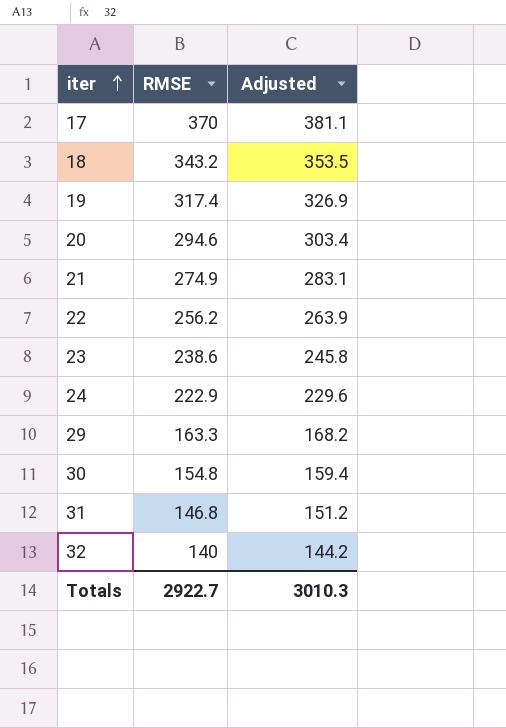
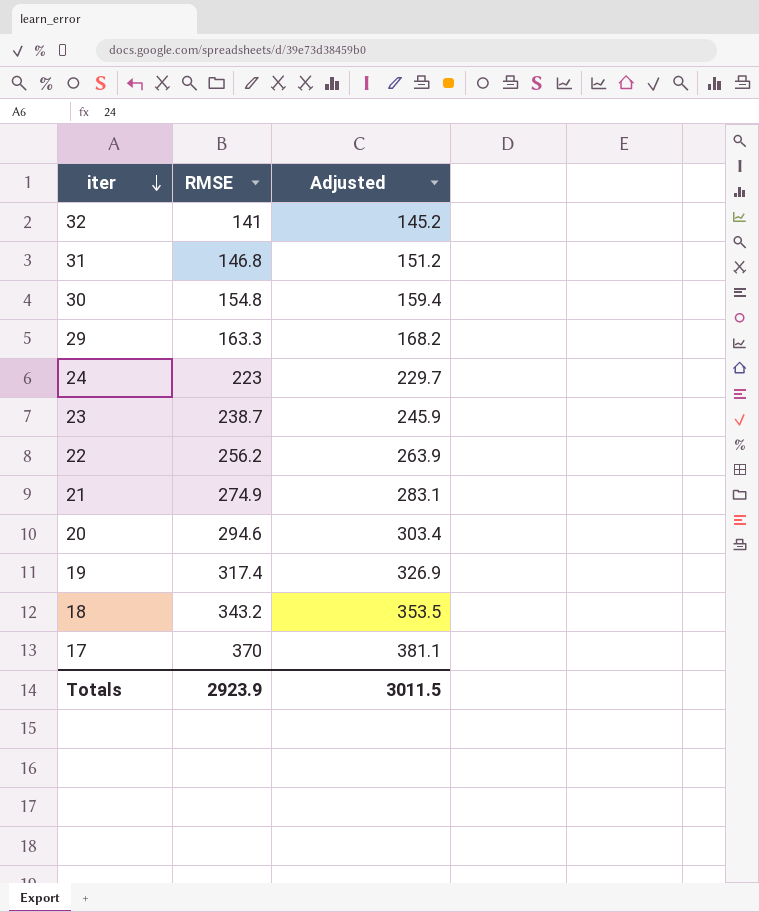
row order: iter ascending -> iter descending
32 | RMSE: 140 -> 141
32 | Adjusted: 144.2 -> 145.2
24 | RMSE: 222.9 -> 223
24 | Adjusted: 229.6 -> 229.7
23 | RMSE: 238.6 -> 238.7
23 | Adjusted: 245.8 -> 245.9
Totals | RMSE: 2922.7 -> 2923.9
Totals | Adjusted: 3010.3 -> 3011.5

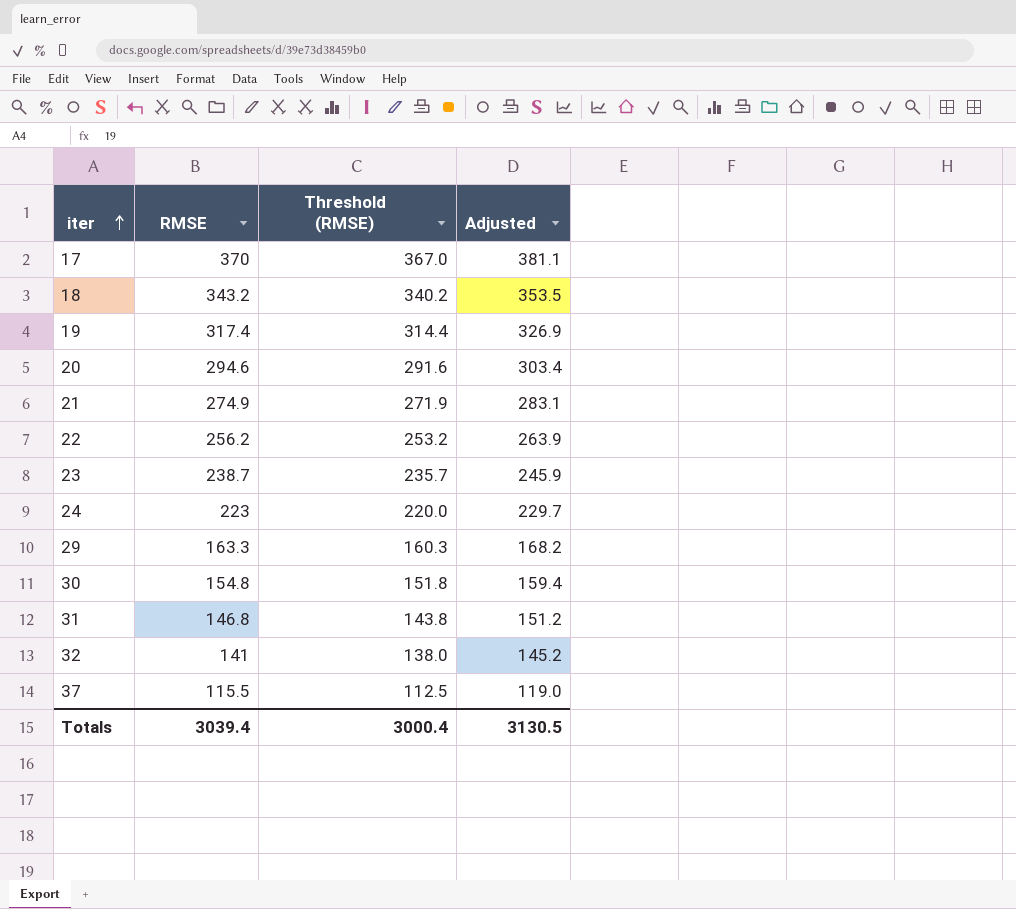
row order: iter descending -> iter ascending
column Threshold (RMSE) | formula: none -> [RMSE] - 3
row 37: none -> 115.5 | 112.5 | 119.0
Totals | RMSE: 2923.9 -> 3039.4
Totals | Adjusted: 3011.5 -> 3130.5

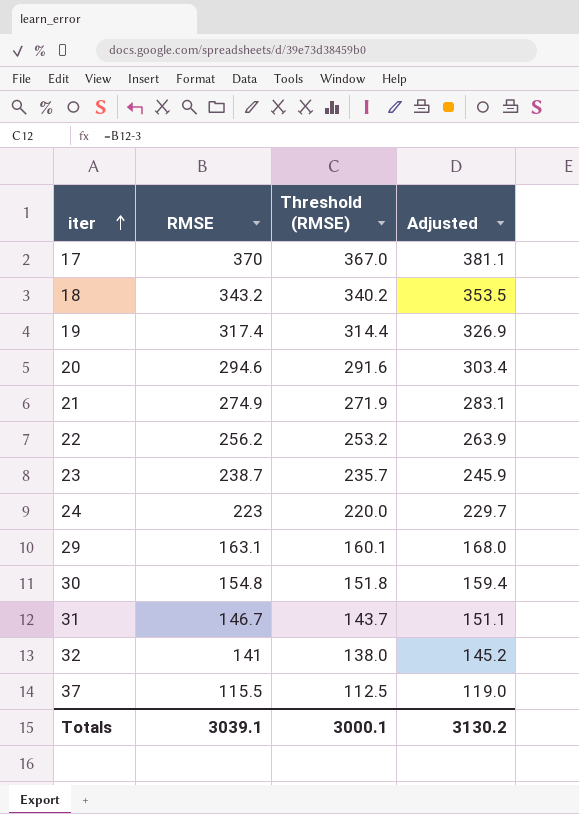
29 | RMSE: 163.3 -> 163.1
29 | Threshold (RMSE): 160.3 -> 160.1
29 | Adjusted: 168.2 -> 168.0
31 | RMSE: 146.8 -> 146.7
31 | Threshold (RMSE): 143.8 -> 143.7
31 | Adjusted: 151.2 -> 151.1
Totals | RMSE: 3039.4 -> 3039.1
Totals | Threshold (RMSE): 3000.4 -> 3000.1
Totals | Adjusted: 3130.5 -> 3130.2

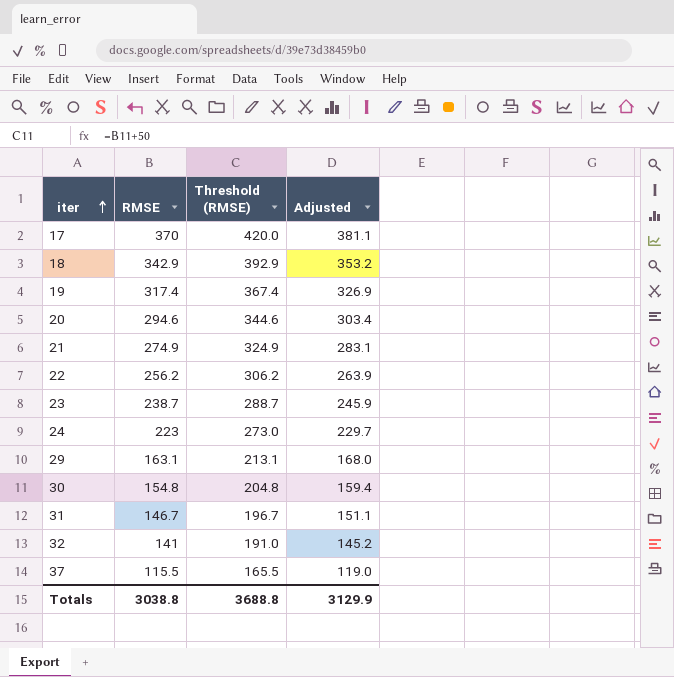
column Threshold (RMSE) | formula: [RMSE] - 3 -> [RMSE] + 50
18 | RMSE: 343.2 -> 342.9
18 | Adjusted: 353.5 -> 353.2
Totals | RMSE: 3039.1 -> 3038.8
Totals | Threshold (RMSE): 3000.1 -> 3688.8
Totals | Adjusted: 3130.2 -> 3129.9

